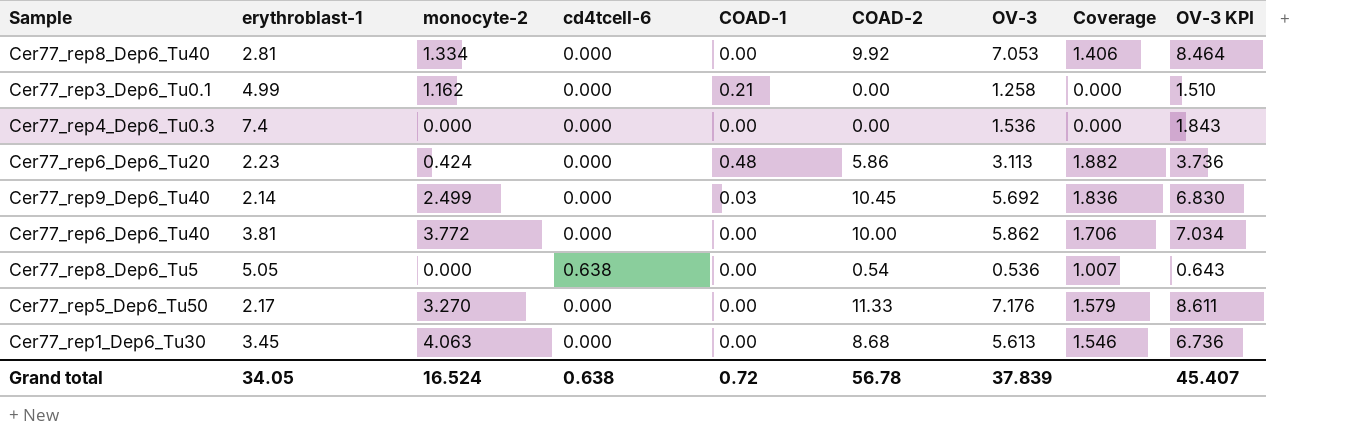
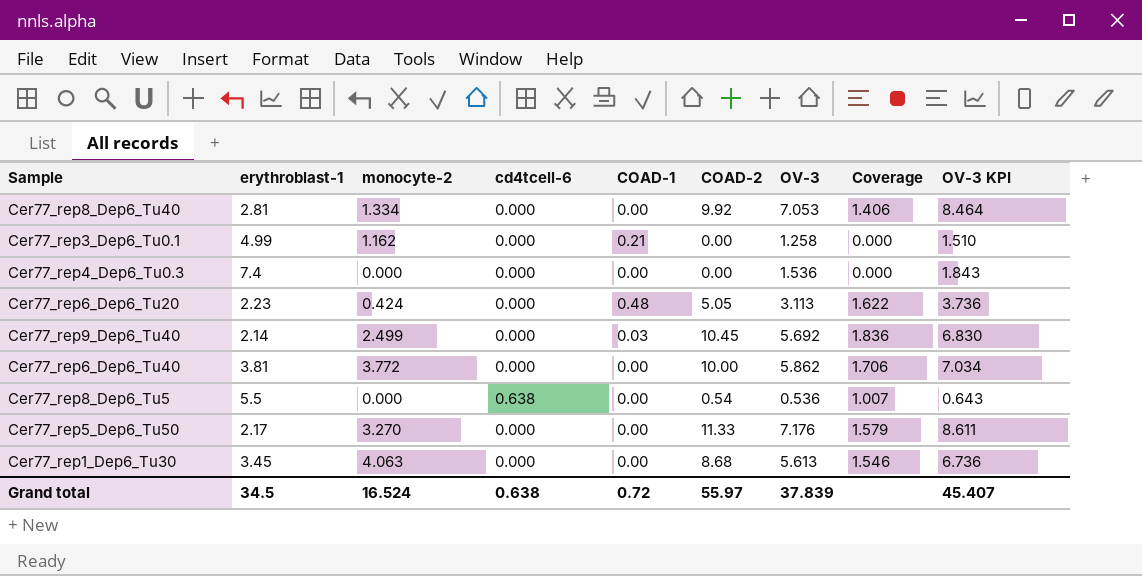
Cer77_rep6_Dep6_Tu20 | COAD-2: 5.86 -> 5.05
Cer77_rep6_Dep6_Tu20 | Coverage: 1.882 -> 1.622
Cer77_rep8_Dep6_Tu5 | erythroblast-1: 5.05 -> 5.5
Grand total | erythroblast-1: 34.05 -> 34.5
Grand total | COAD-2: 56.78 -> 55.97

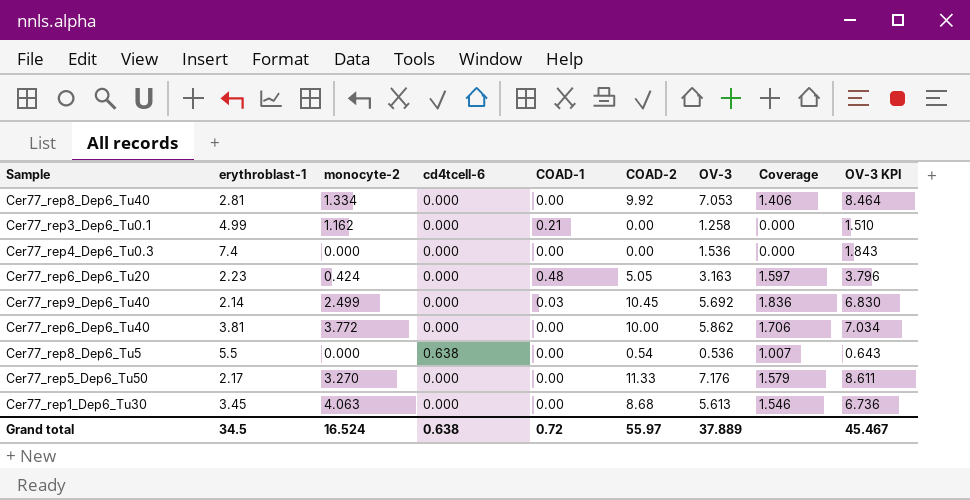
Cer77_rep6_Dep6_Tu20 | OV-3: 3.113 -> 3.163
Cer77_rep6_Dep6_Tu20 | Coverage: 1.622 -> 1.597
Cer77_rep6_Dep6_Tu20 | OV-3 KPI: 3.736 -> 3.796
Grand total | OV-3: 37.839 -> 37.889
Grand total | OV-3 KPI: 45.407 -> 45.467

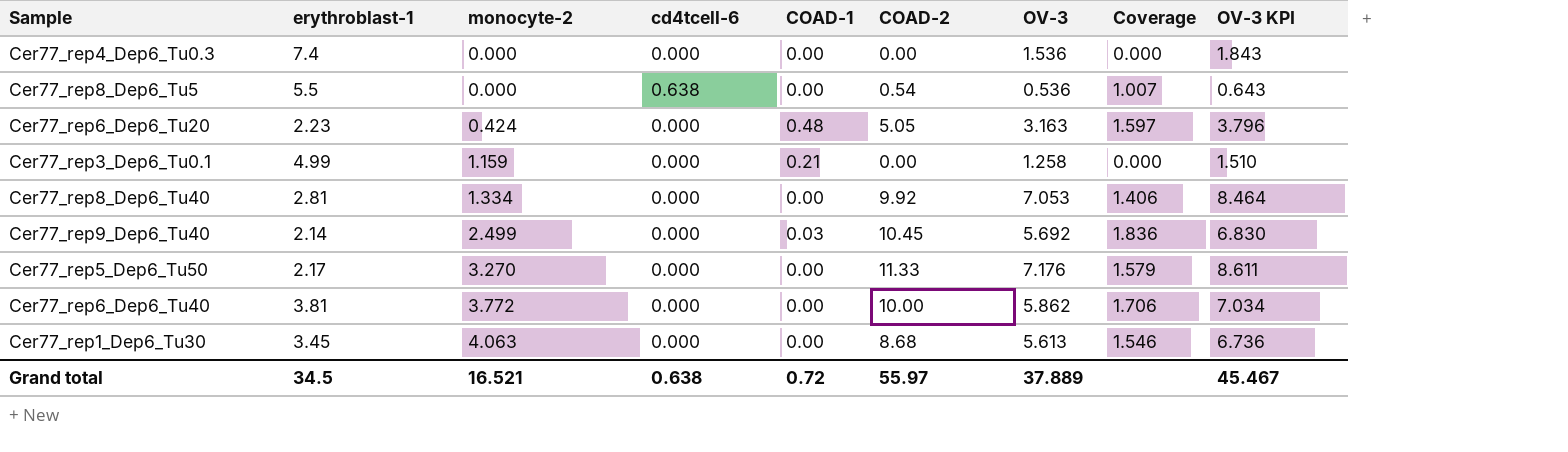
row order: none -> monocyte-2 ascending
Cer77_rep3_Dep6_Tu0.1 | monocyte-2: 1.162 -> 1.159
Grand total | monocyte-2: 16.524 -> 16.521

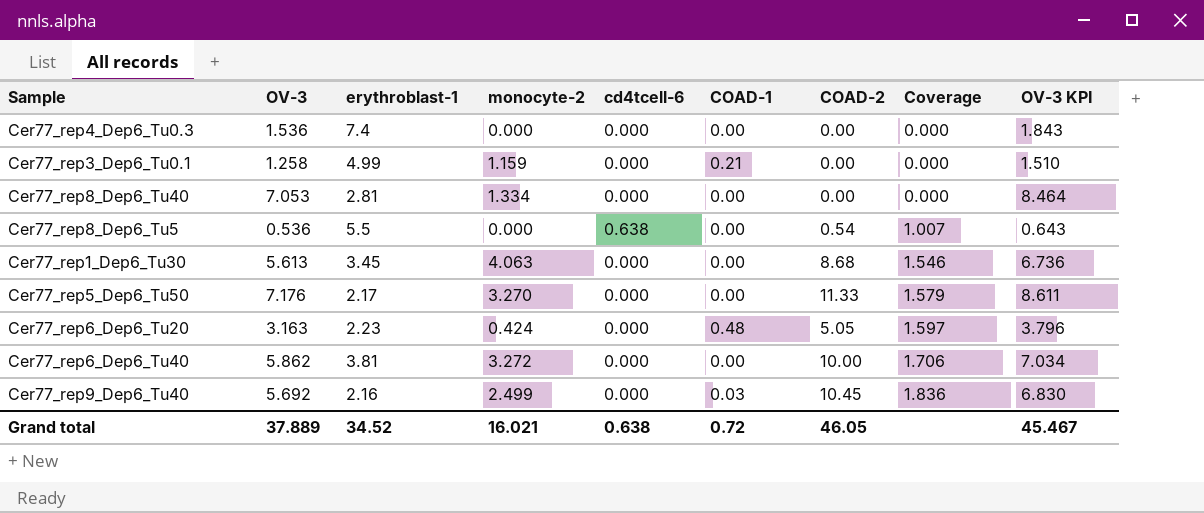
row order: monocyte-2 ascending -> Coverage ascending
column OV-3 | position: 7 -> 2
Cer77_rep8_Dep6_Tu40 | COAD-2: 9.92 -> 0.00
Cer77_rep8_Dep6_Tu40 | Coverage: 1.406 -> 0.000
Cer77_rep6_Dep6_Tu40 | monocyte-2: 3.772 -> 3.272
Cer77_rep9_Dep6_Tu40 | erythroblast-1: 2.14 -> 2.16
Grand total | erythroblast-1: 34.5 -> 34.52
Grand total | monocyte-2: 16.521 -> 16.021
Grand total | COAD-2: 55.97 -> 46.05

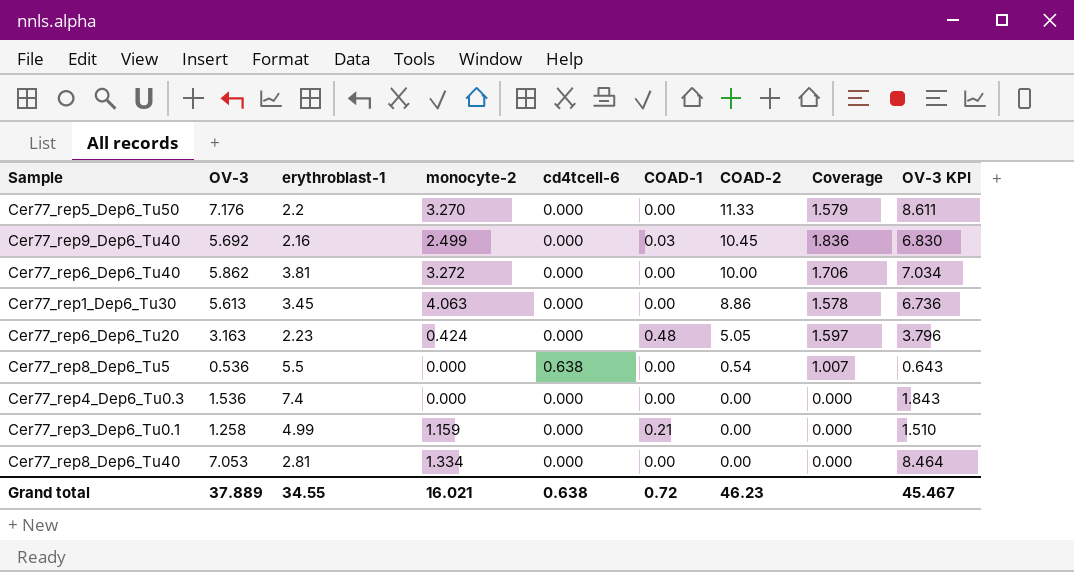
row order: Coverage ascending -> COAD-2 descending
Cer77_rep5_Dep6_Tu50 | erythroblast-1: 2.17 -> 2.2
Cer77_rep1_Dep6_Tu30 | COAD-2: 8.68 -> 8.86
Cer77_rep1_Dep6_Tu30 | Coverage: 1.546 -> 1.578
Grand total | erythroblast-1: 34.52 -> 34.55
Grand total | COAD-2: 46.05 -> 46.23

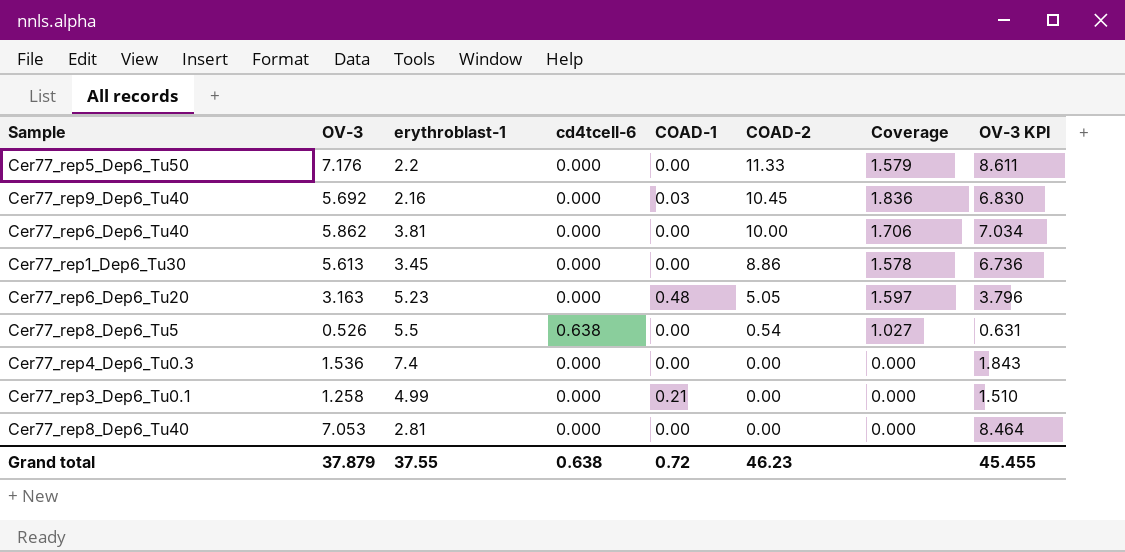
column monocyte-2 | position: 4 -> none
Cer77_rep6_Dep6_Tu20 | erythroblast-1: 2.23 -> 5.23
Cer77_rep8_Dep6_Tu5 | OV-3: 0.536 -> 0.526
Cer77_rep8_Dep6_Tu5 | Coverage: 1.007 -> 1.027
Cer77_rep8_Dep6_Tu5 | OV-3 KPI: 0.643 -> 0.631
Grand total | OV-3: 37.889 -> 37.879
Grand total | erythroblast-1: 34.55 -> 37.55
Grand total | OV-3 KPI: 45.467 -> 45.455

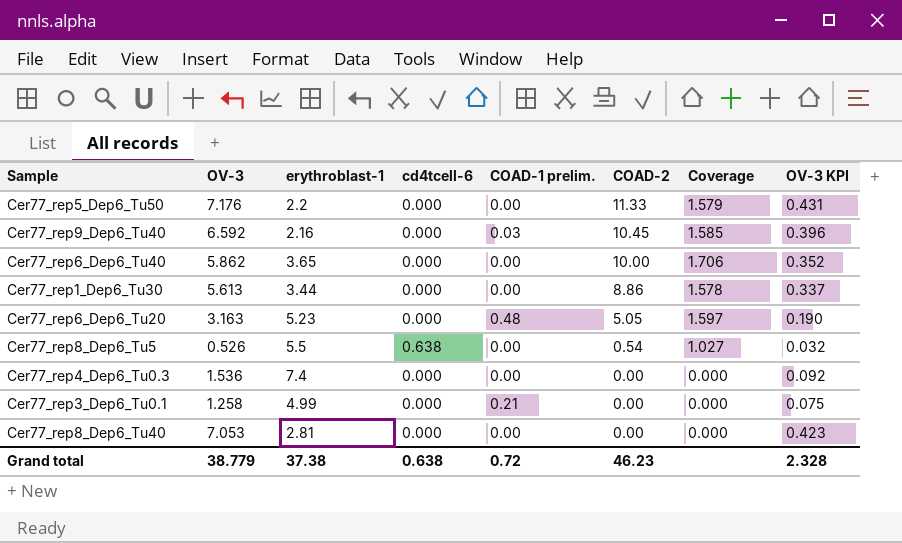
column name: COAD-1 -> COAD-1 prelim.
column OV-3 KPI | formula: [OV-3] * 1.2 -> [OV-3] * 0.06
Cer77_rep9_Dep6_Tu40 | OV-3: 5.692 -> 6.592
Cer77_rep9_Dep6_Tu40 | Coverage: 1.836 -> 1.585
Cer77_rep6_Dep6_Tu40 | erythroblast-1: 3.81 -> 3.65
Cer77_rep1_Dep6_Tu30 | erythroblast-1: 3.45 -> 3.44
Grand total | OV-3: 37.879 -> 38.779
Grand total | erythroblast-1: 37.55 -> 37.38
Grand total | OV-3 KPI: 45.455 -> 2.328

